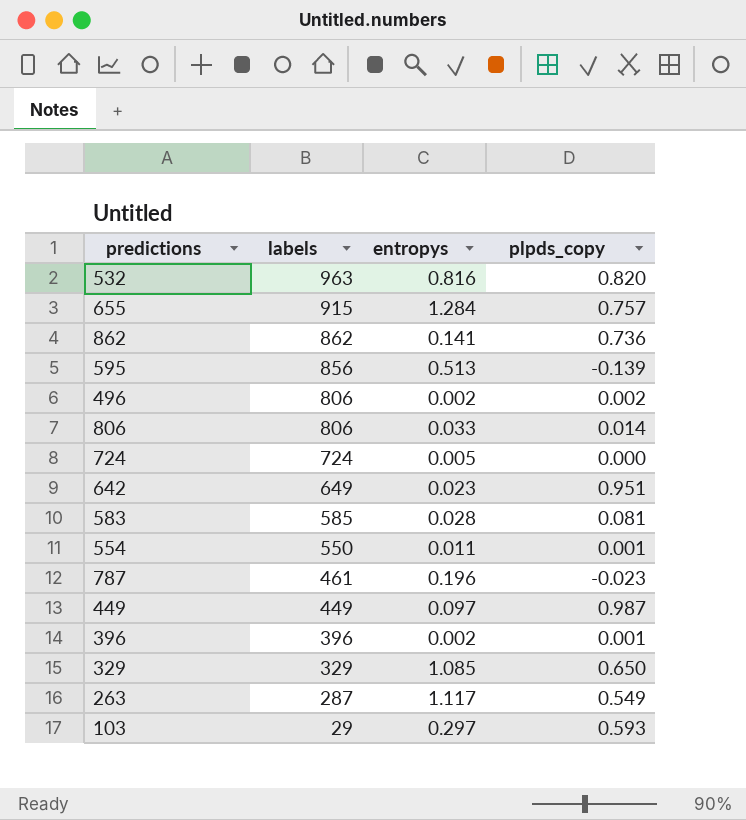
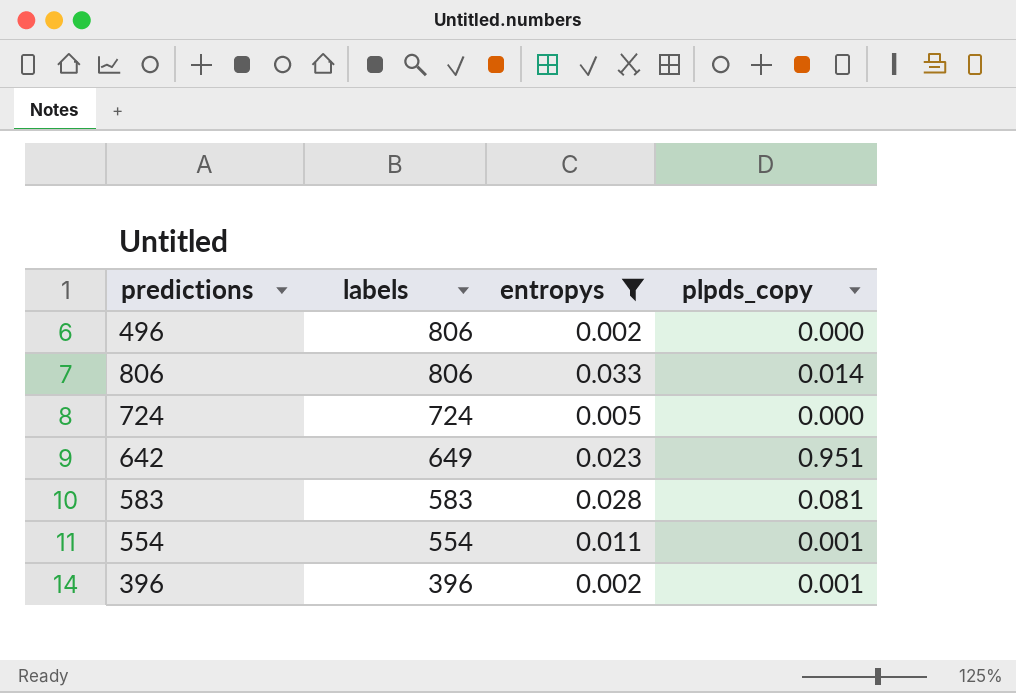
filter: none -> entropys <= 0.033
496 | plpds_copy: 0.002 -> 0.000
583 | labels: 585 -> 583
554 | labels: 550 -> 554

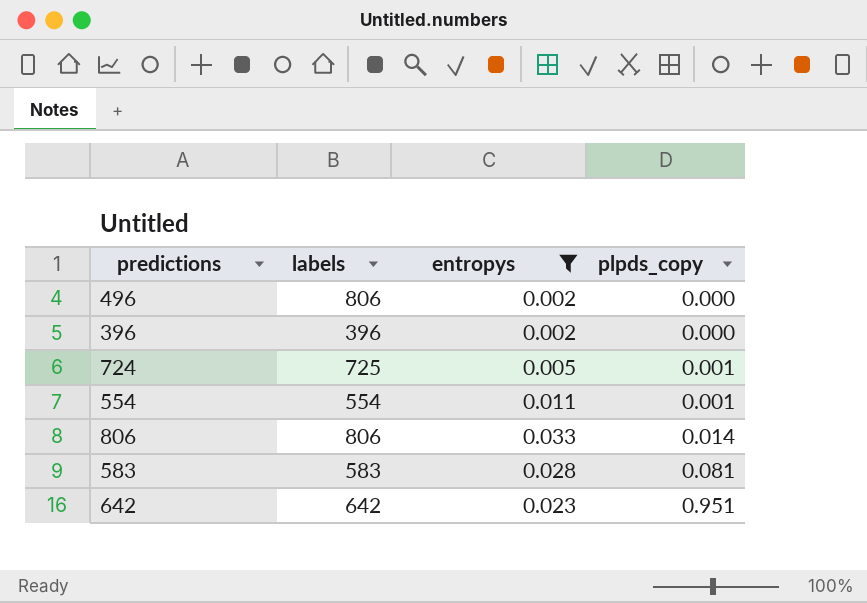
row order: labels descending -> plpds_copy ascending
396 | plpds_copy: 0.001 -> 0.000
724 | labels: 724 -> 725
724 | plpds_copy: 0.000 -> 0.001
642 | labels: 649 -> 642

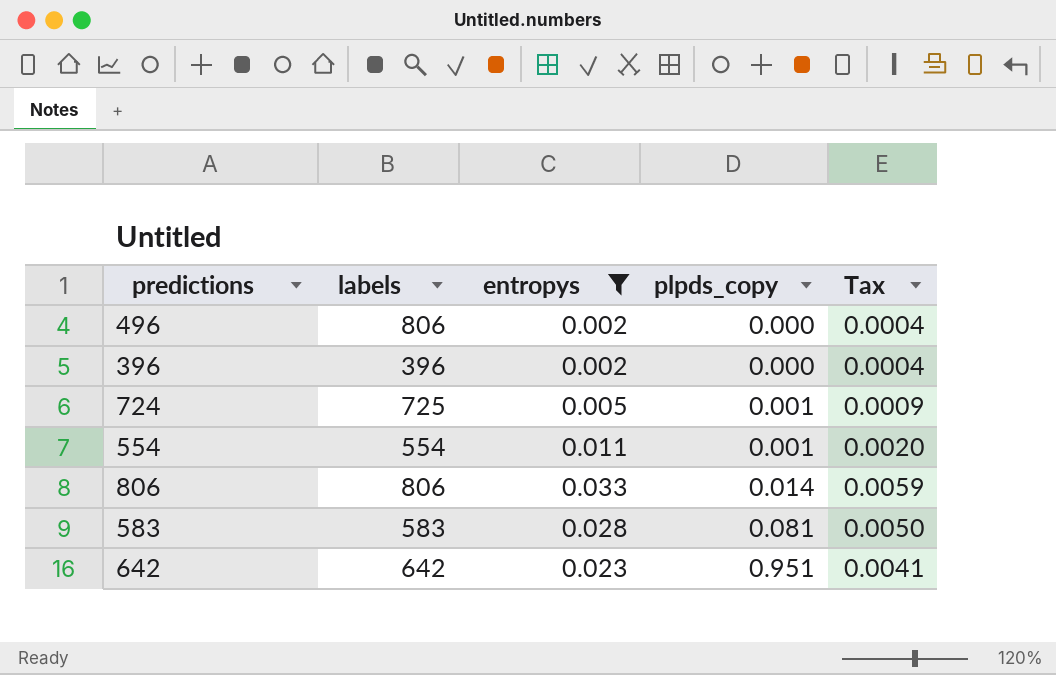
column Tax | formula: none -> [entropys] * 0.18

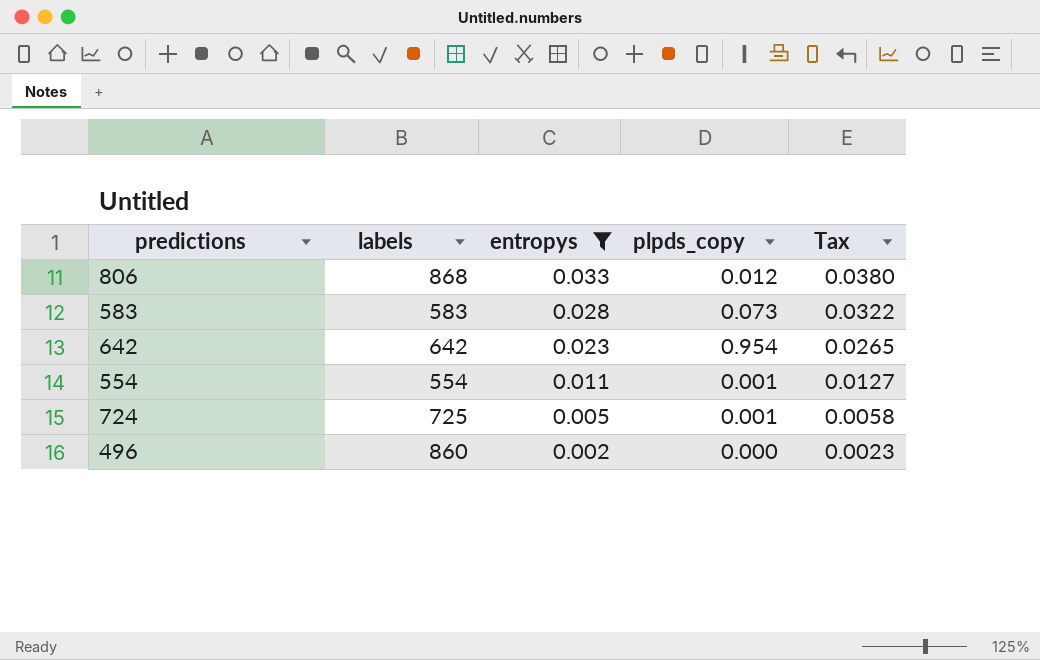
row order: plpds_copy ascending -> entropys descending
column Tax | formula: [entropys] * 0.18 -> [entropys] * 1.15
row 396: 396 | 0.002 | 0.000 | 0.0004 -> none
806 | labels: 806 -> 868
806 | plpds_copy: 0.014 -> 0.012
583 | plpds_copy: 0.081 -> 0.073
642 | plpds_copy: 0.951 -> 0.954
496 | labels: 806 -> 860

